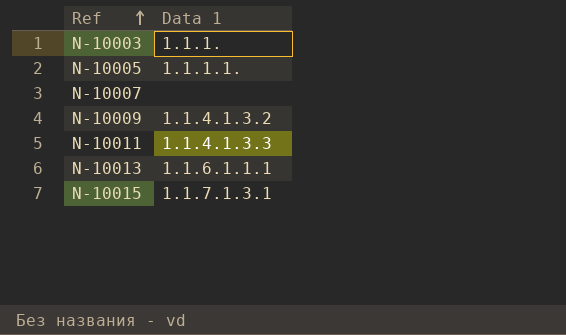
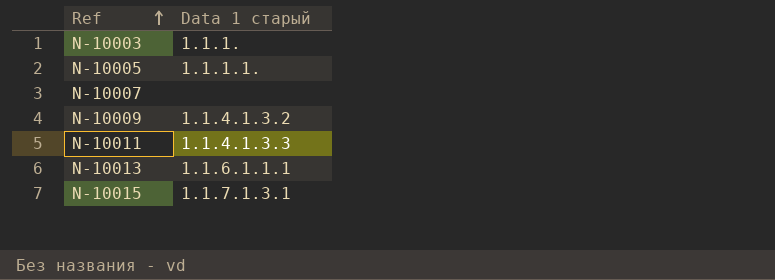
column name: Data 1 -> Data 1 старый

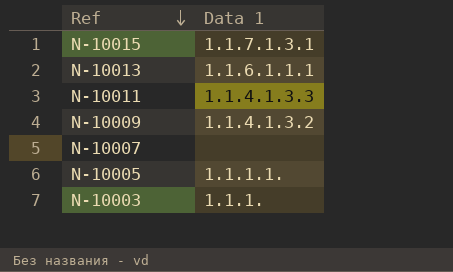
row order: Ref ascending -> Ref descending
column name: Data 1 старый -> Data 1

